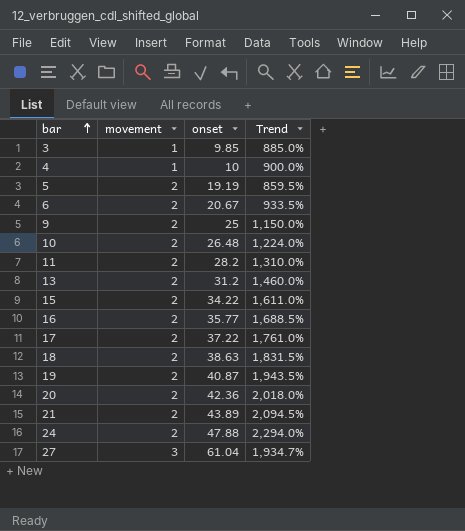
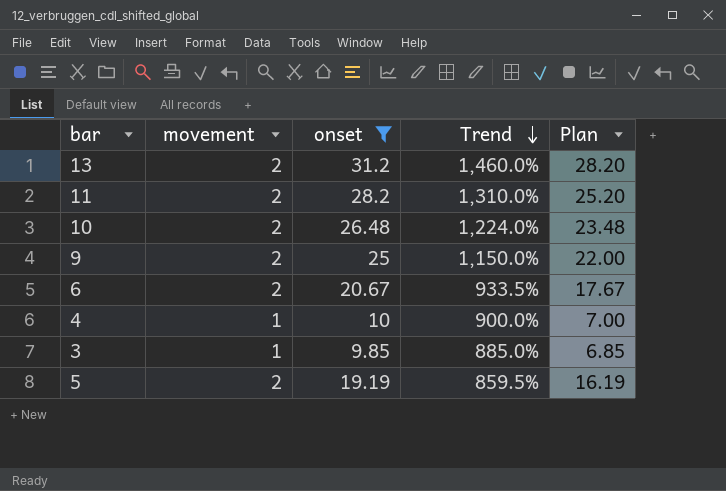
filter: none -> onset <= 31.2
row order: bar ascending -> Trend descending
column Plan | formula: none -> [onset] - 3

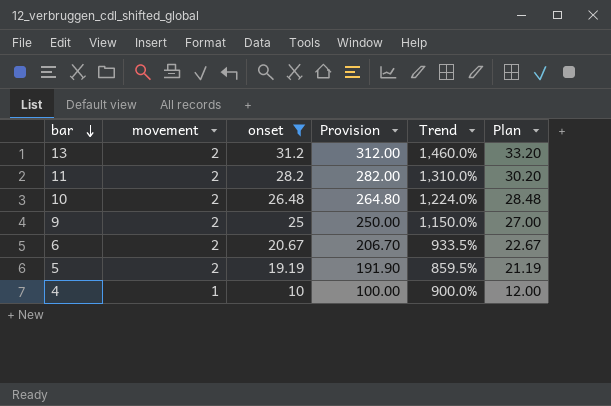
row order: Trend descending -> bar descending
column Provision | formula: none -> [onset] * 10
column Plan | formula: [onset] - 3 -> [onset] + 2
row 3: 1 | 9.85 | 885.0% | 6.85 -> none

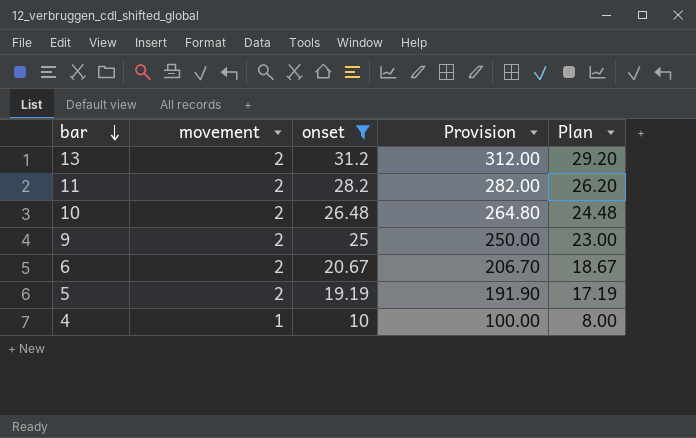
column Trend | formula: ([onset] - [movement]) / [movement] -> none
column Plan | formula: [onset] + 2 -> [onset] - 2

